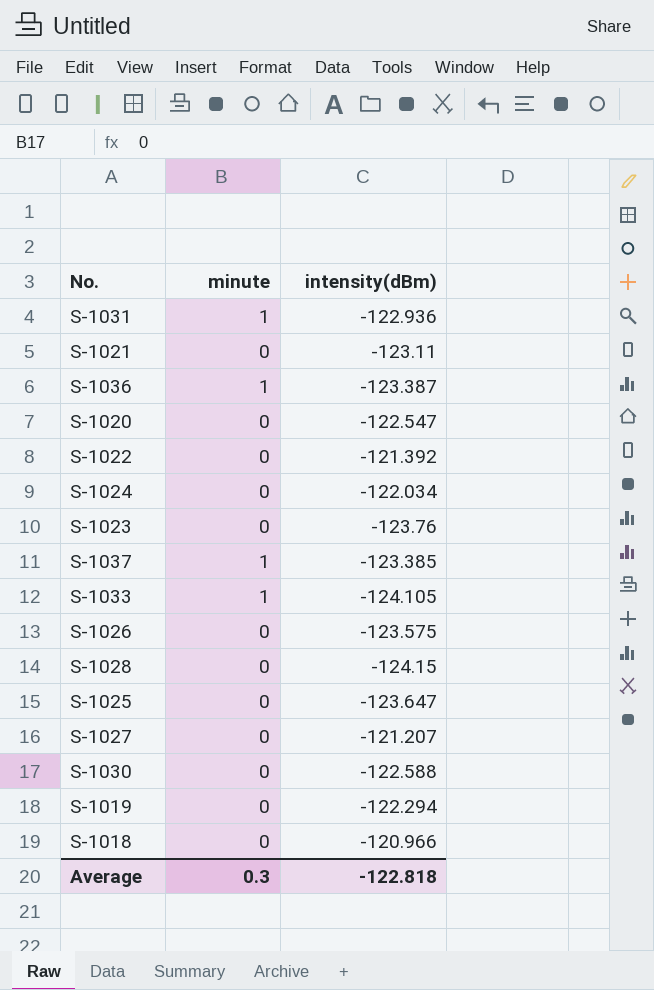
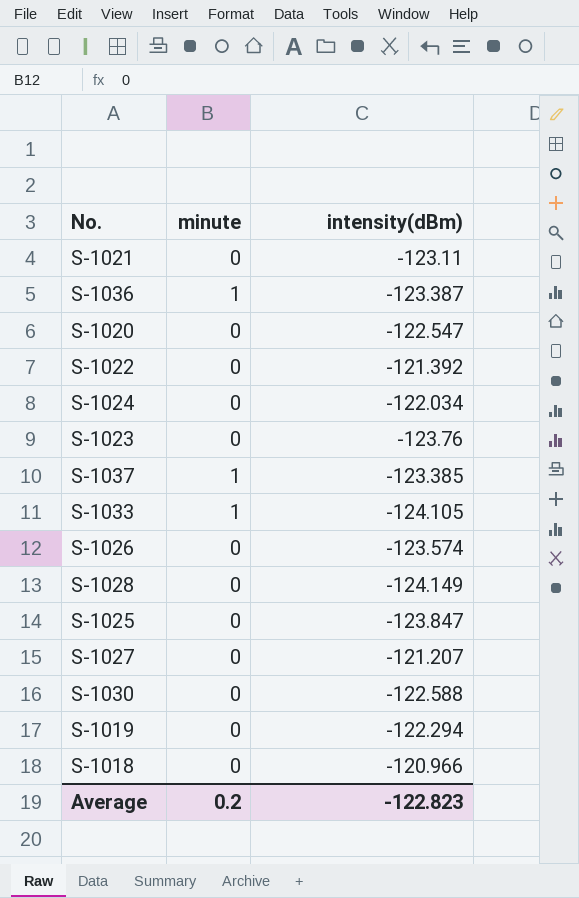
row S-1031: 1 | -122.936 -> none
S-1026 | intensity(dBm): -123.575 -> -123.574
S-1028 | intensity(dBm): -124.15 -> -124.149
S-1025 | intensity(dBm): -123.647 -> -123.847
Average | minute: 0.3 -> 0.2
Average | intensity(dBm): -122.818 -> -122.823

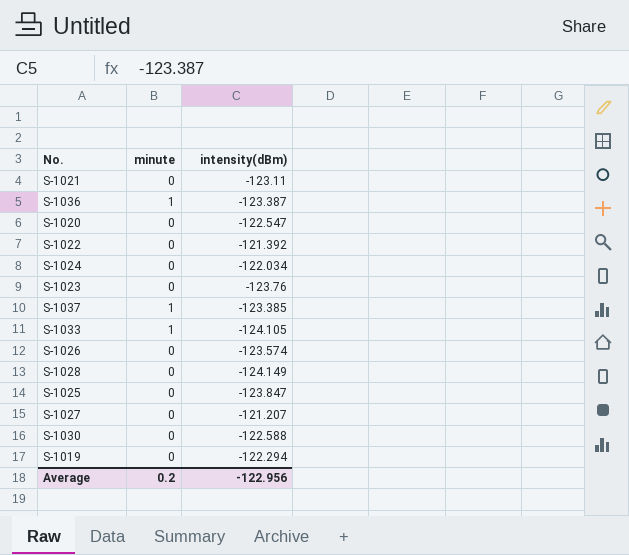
row S-1018: 0 | -120.966 -> none
Average | intensity(dBm): -122.823 -> -122.956

